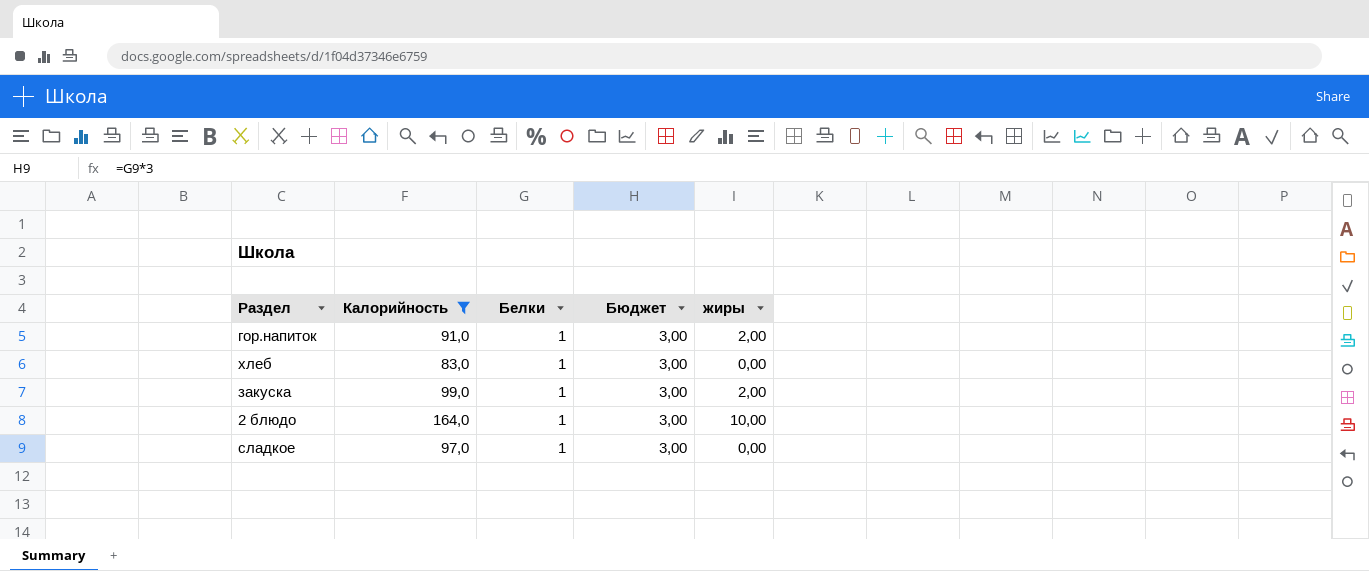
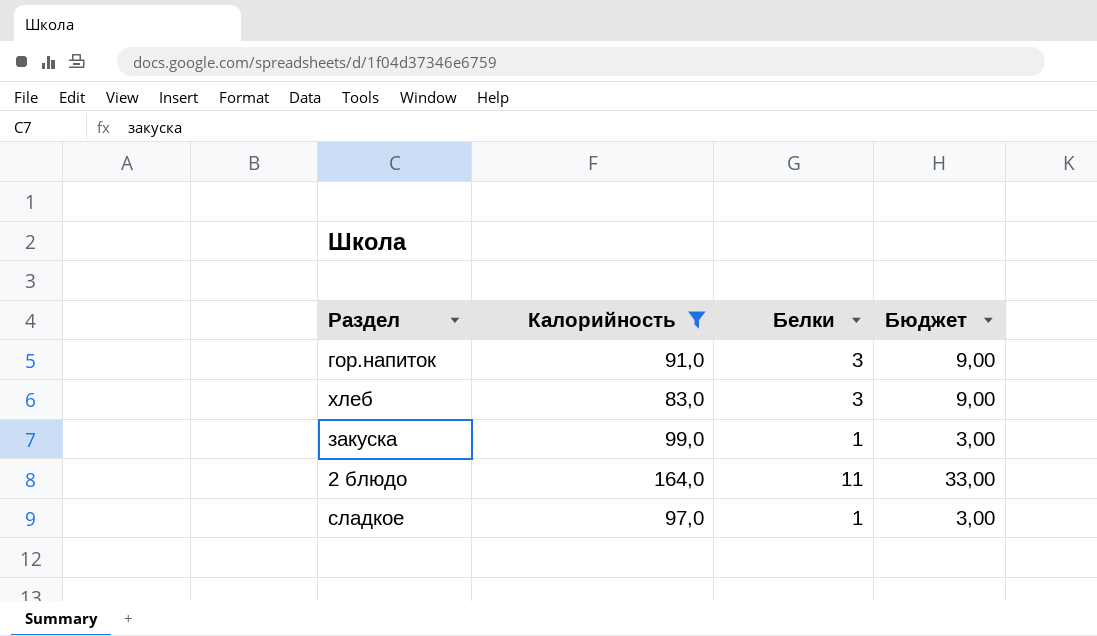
column жиры | position: 5 -> none
гор.напиток | Белки: 1 -> 3
гор.напиток | Бюджет: 3,00 -> 9,00
хлеб | Белки: 1 -> 3
хлеб | Бюджет: 3,00 -> 9,00
2 блюдо | Белки: 1 -> 11
2 блюдо | Бюджет: 3,00 -> 33,00

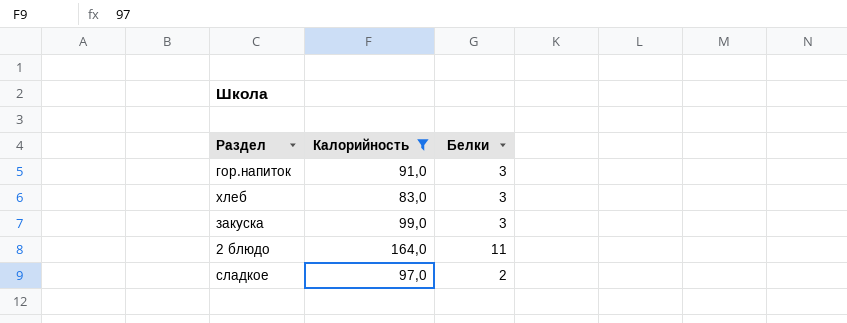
column Бюджет | formula: [Белки] * 3 -> none
закуска | Белки: 1 -> 3
сладкое | Белки: 1 -> 2

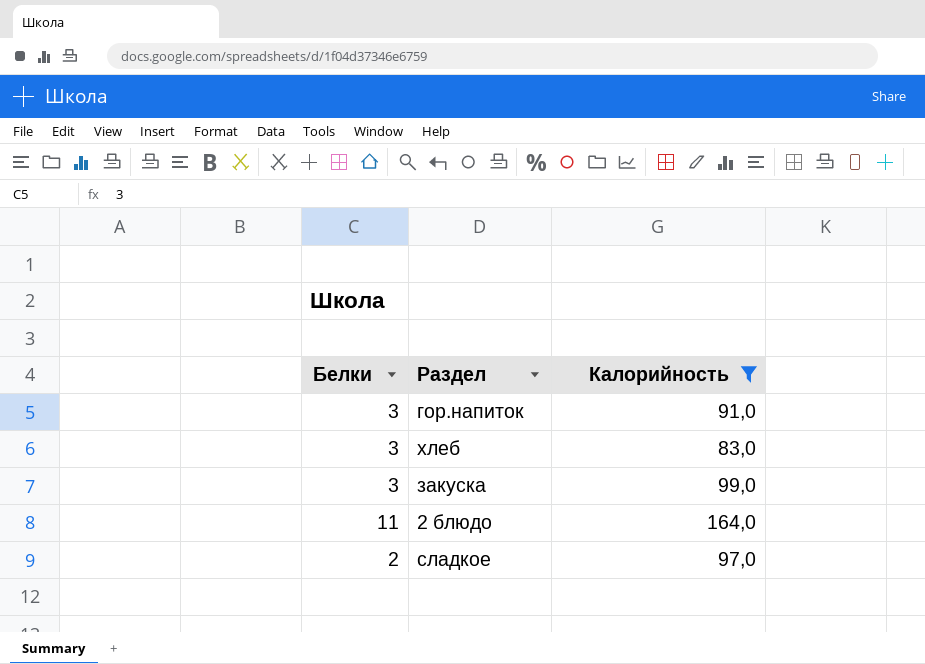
column Белки | position: 3 -> 1

